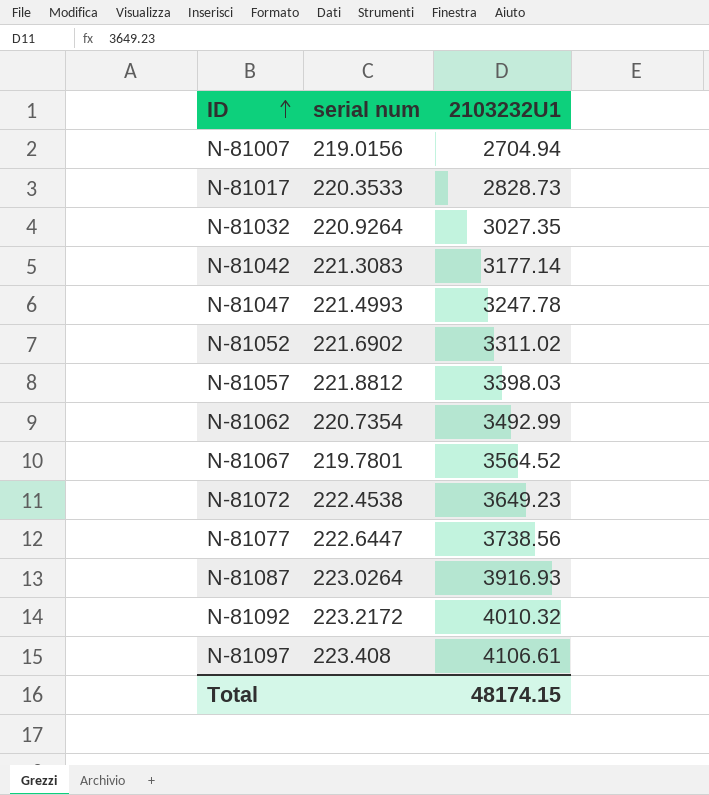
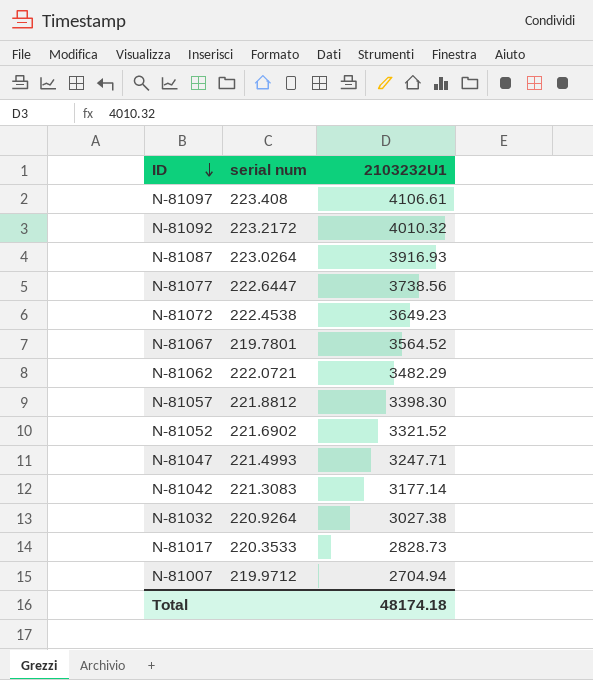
row order: ID ascending -> ID descending
N-81062 | serial num: 220.7354 -> 222.0721
N-81062 | 2103232U1: 3492.99 -> 3482.29
N-81057 | 2103232U1: 3398.03 -> 3398.30
N-81052 | 2103232U1: 3311.02 -> 3321.52
N-81047 | 2103232U1: 3247.78 -> 3247.71
N-81032 | 2103232U1: 3027.35 -> 3027.38
N-81007 | serial num: 219.0156 -> 219.9712
Total | 2103232U1: 48174.15 -> 48174.18

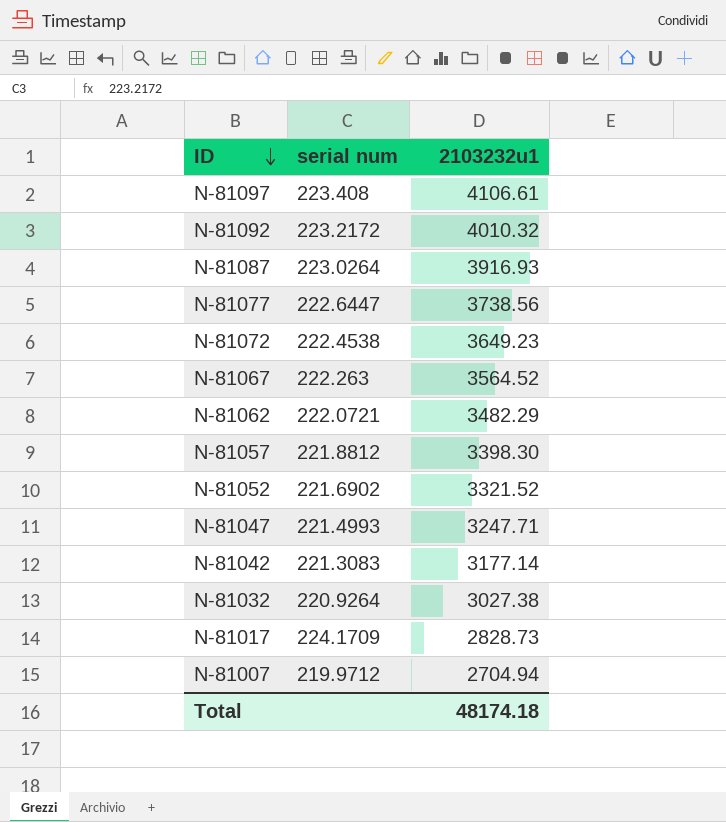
column name: 2103232U1 -> 2103232u1
N-81067 | serial num: 219.7801 -> 222.263
N-81017 | serial num: 220.3533 -> 224.1709

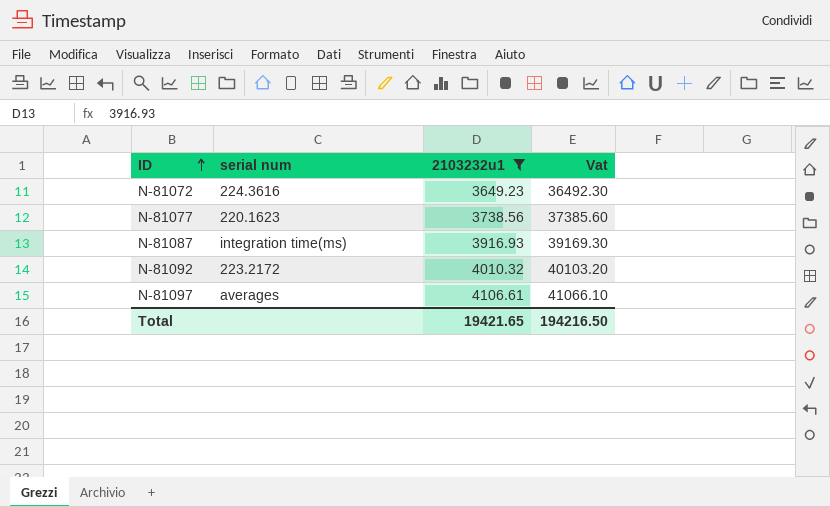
filter: none -> 2103232u1 >= 3649.23
row order: ID descending -> ID ascending
column Vat | formula: none -> [2103232u1] * 10
N-81072 | serial num: 222.4538 -> 224.3616
N-81077 | serial num: 222.6447 -> 220.1623
N-81087 | serial num: 223.0264 -> integration time(ms)
N-81097 | serial num: 223.408 -> averages
Total | 2103232u1: 48174.18 -> 19421.65

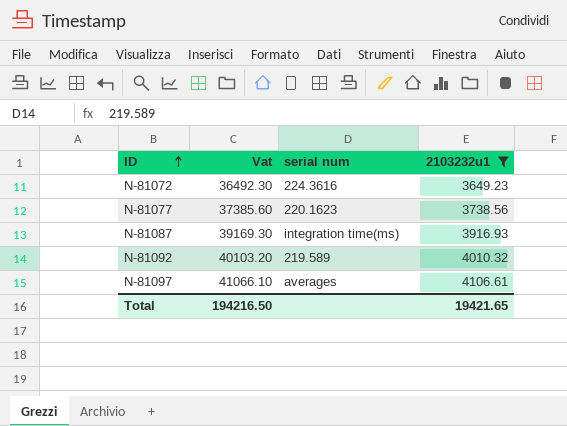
column Vat | position: 4 -> 2
N-81092 | serial num: 223.2172 -> 219.589

